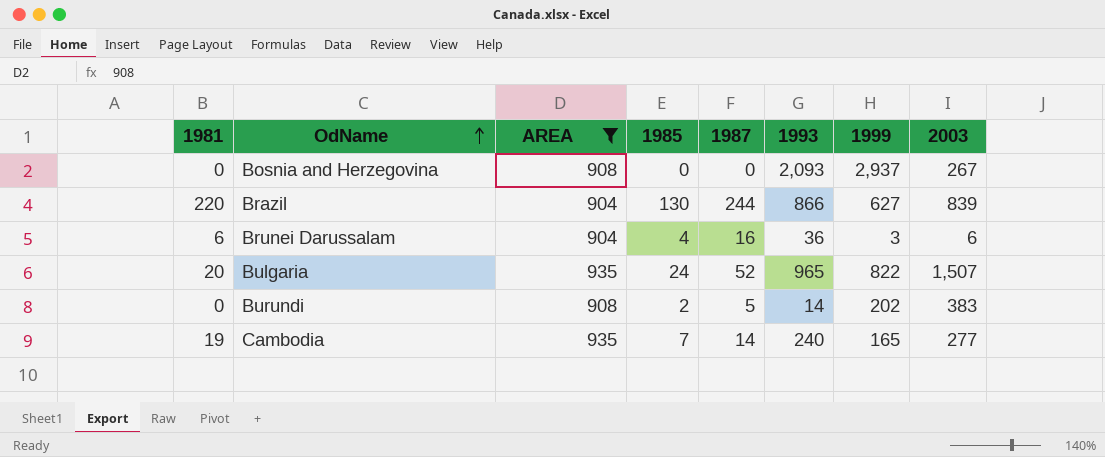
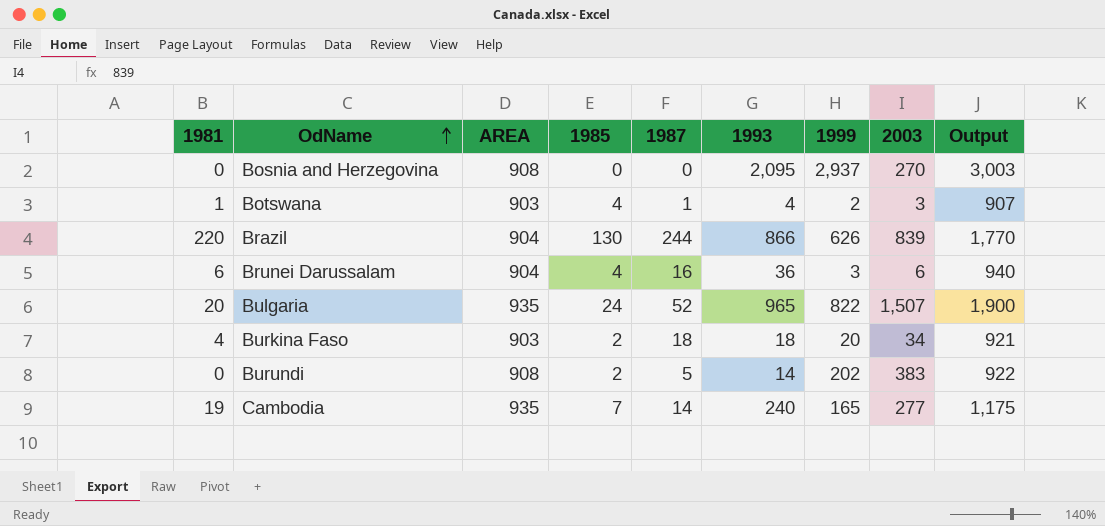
filter: AREA != 903 -> none
column Output | formula: none -> [AREA] + [1993]
Bosnia and Herzegovina | 1993: 2,093 -> 2,095
Bosnia and Herzegovina | 2003: 267 -> 270
Brazil | 1999: 627 -> 626

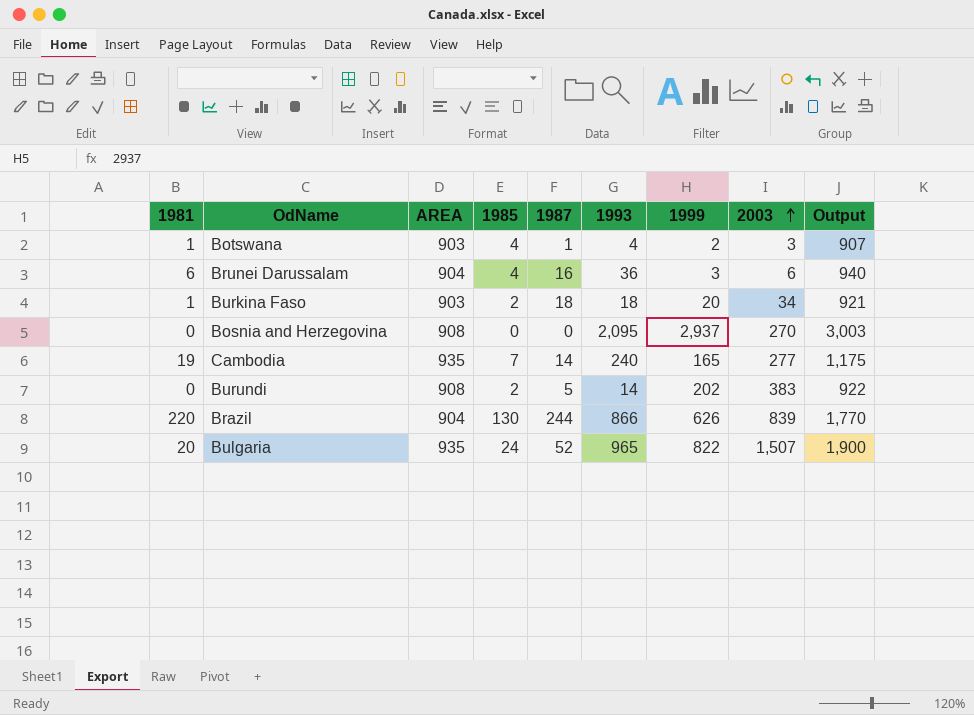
row order: OdName ascending -> 2003 ascending
Burkina Faso | 1981: 4 -> 1

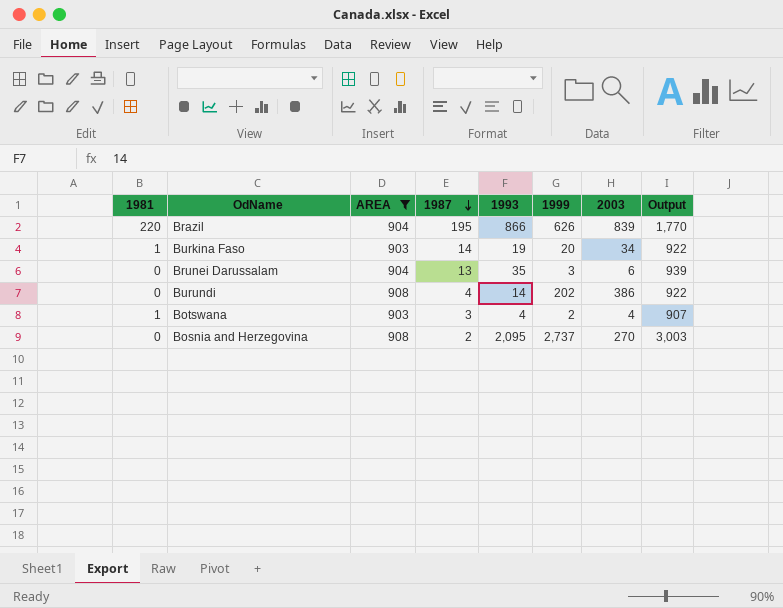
filter: none -> AREA != 935
row order: 2003 ascending -> 1987 descending
column 1985 | position: 4 -> none
Brazil | 1987: 244 -> 195
Burkina Faso | 1987: 18 -> 14
Burkina Faso | 1993: 18 -> 19
Burkina Faso | Output: 921 -> 922
Brunei Darussalam | 1981: 6 -> 0
Brunei Darussalam | 1987: 16 -> 13
Brunei Darussalam | 1993: 36 -> 35
Brunei Darussalam | Output: 940 -> 939
Burundi | 1987: 5 -> 4
Burundi | 2003: 383 -> 386
Botswana | 1987: 1 -> 3
Botswana | 2003: 3 -> 4
Bosnia and Herzegovina | 1987: 0 -> 2
Bosnia and Herzegovina | 1999: 2,937 -> 2,737

